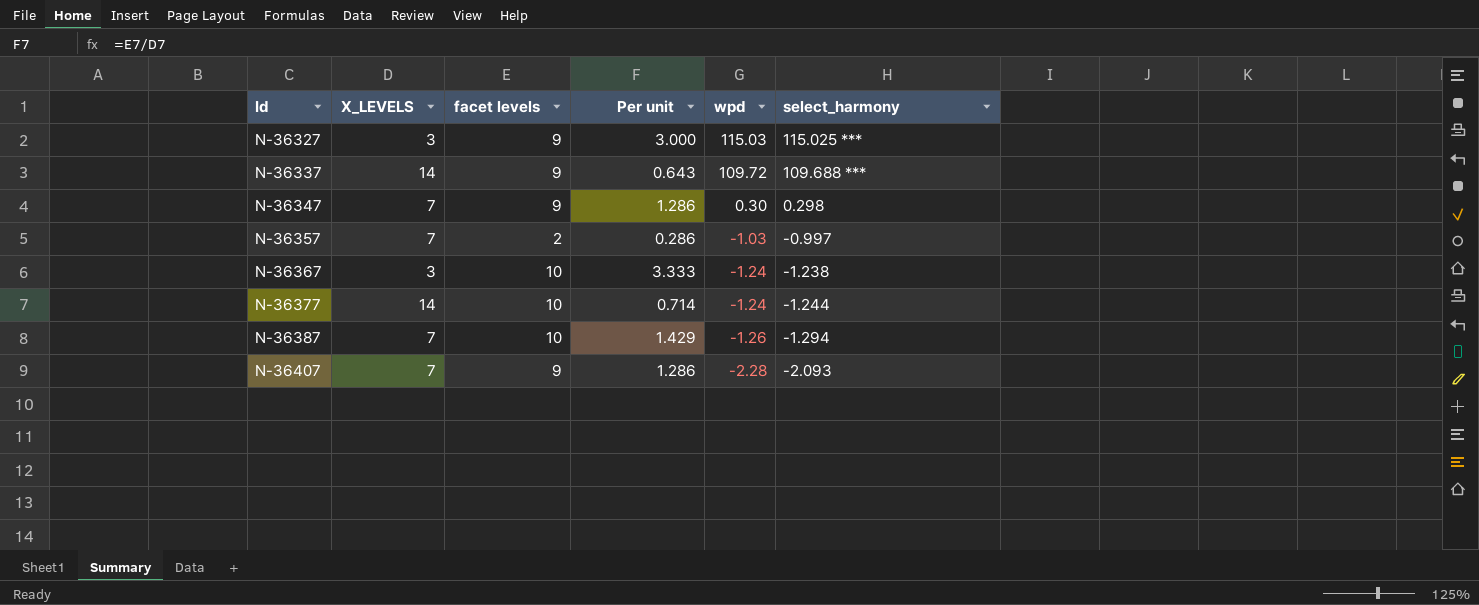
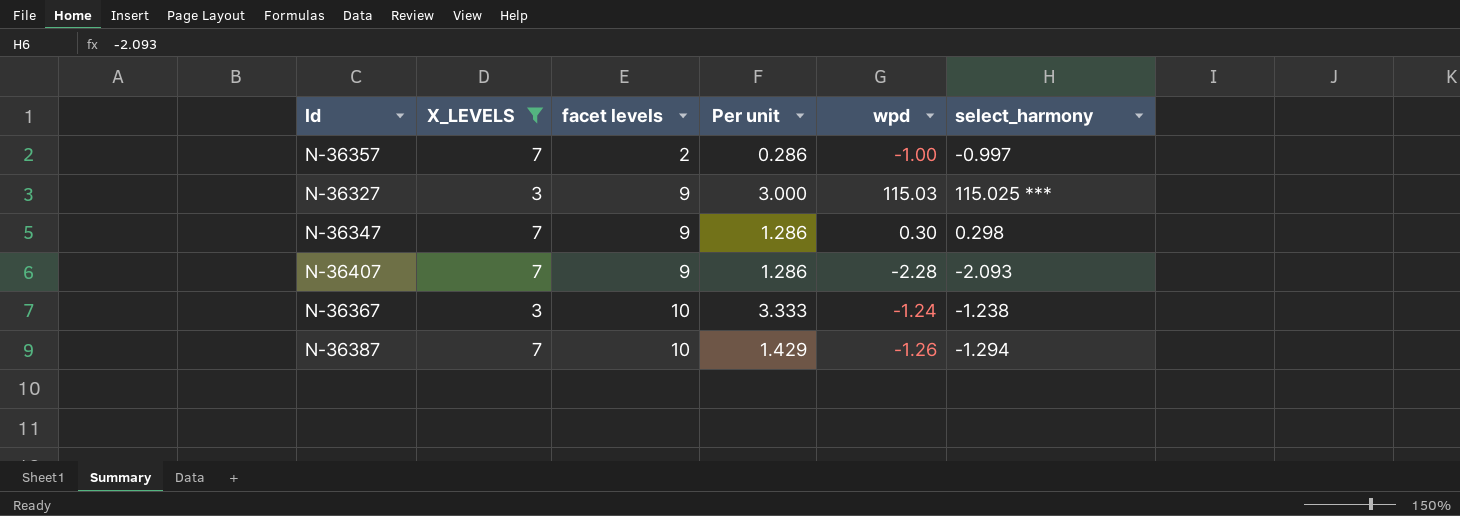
filter: none -> X_LEVELS != 14
row order: Id ascending -> facet levels ascending
N-36357 | wpd: -1.03 -> -1.00

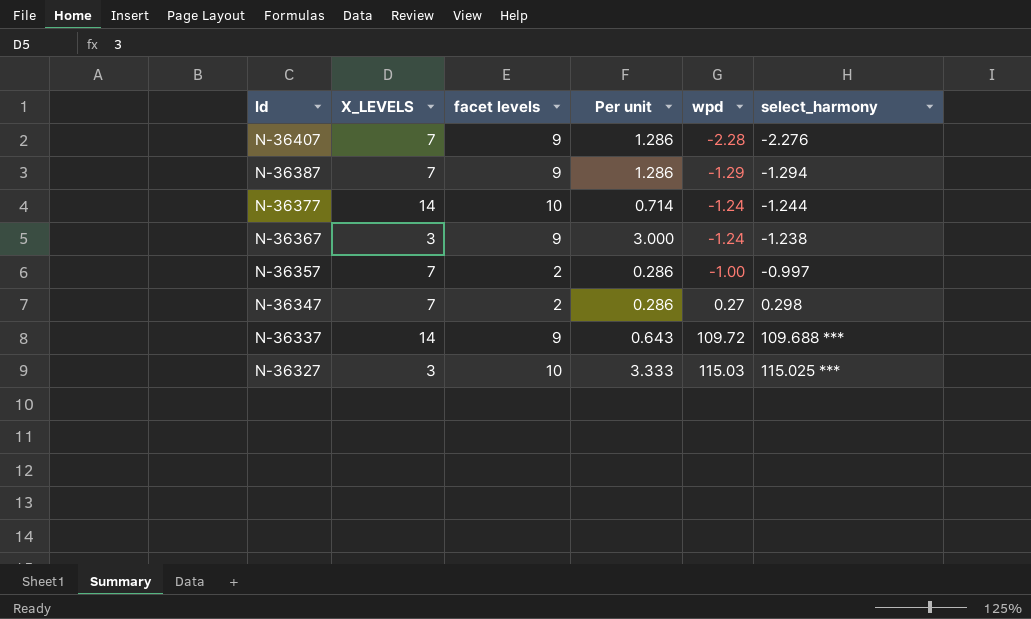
filter: X_LEVELS != 14 -> none
row order: facet levels ascending -> Id descending
N-36407 | select_harmony: -2.093 -> -2.276
N-36387 | facet levels: 10 -> 9
N-36387 | Per unit: 1.429 -> 1.286
N-36387 | wpd: -1.26 -> -1.29
N-36367 | facet levels: 10 -> 9
N-36367 | Per unit: 3.333 -> 3.000
N-36347 | facet levels: 9 -> 2
N-36347 | Per unit: 1.286 -> 0.286
N-36347 | wpd: 0.30 -> 0.27
N-36327 | facet levels: 9 -> 10
N-36327 | Per unit: 3.000 -> 3.333

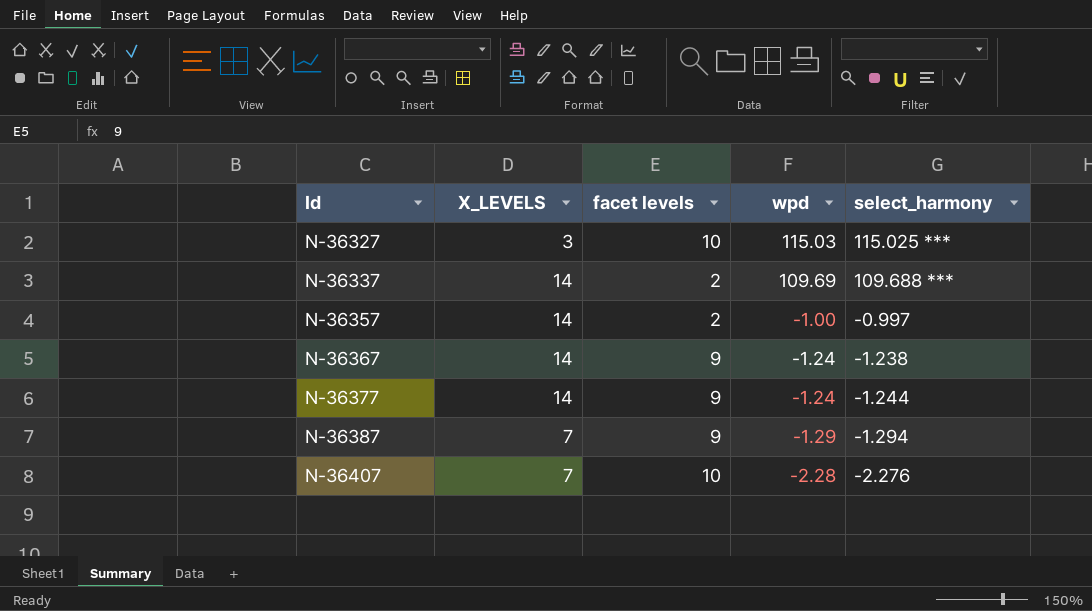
row order: Id descending -> Id ascending
column Per unit | formula: [facet levels] / [X_LEVELS] -> none
row N-36347: 7 | 2 | 0.286 | 0.27 | 0.298 -> none
N-36337 | facet levels: 9 -> 2
N-36337 | wpd: 109.72 -> 109.69
N-36357 | X_LEVELS: 7 -> 14
N-36367 | X_LEVELS: 3 -> 14
N-36377 | facet levels: 10 -> 9
N-36407 | facet levels: 9 -> 10

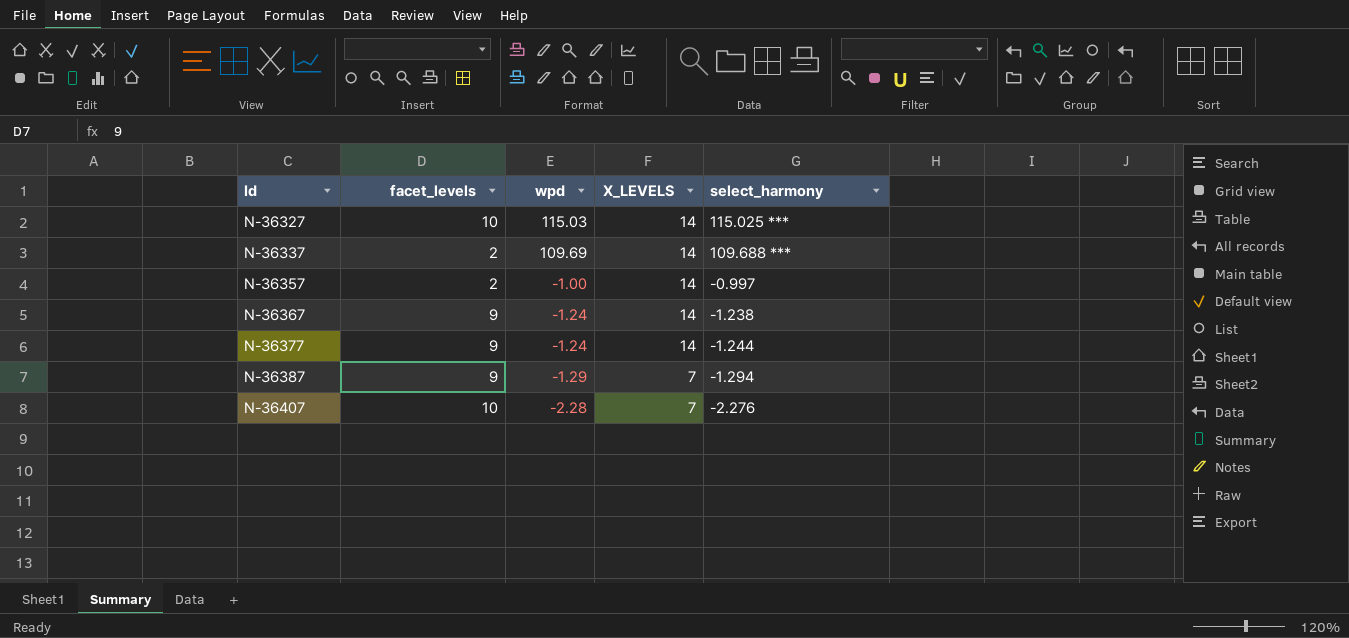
column name: facet levels -> facet_levels
column X_LEVELS | position: 2 -> 4
N-36327 | X_LEVELS: 3 -> 14

